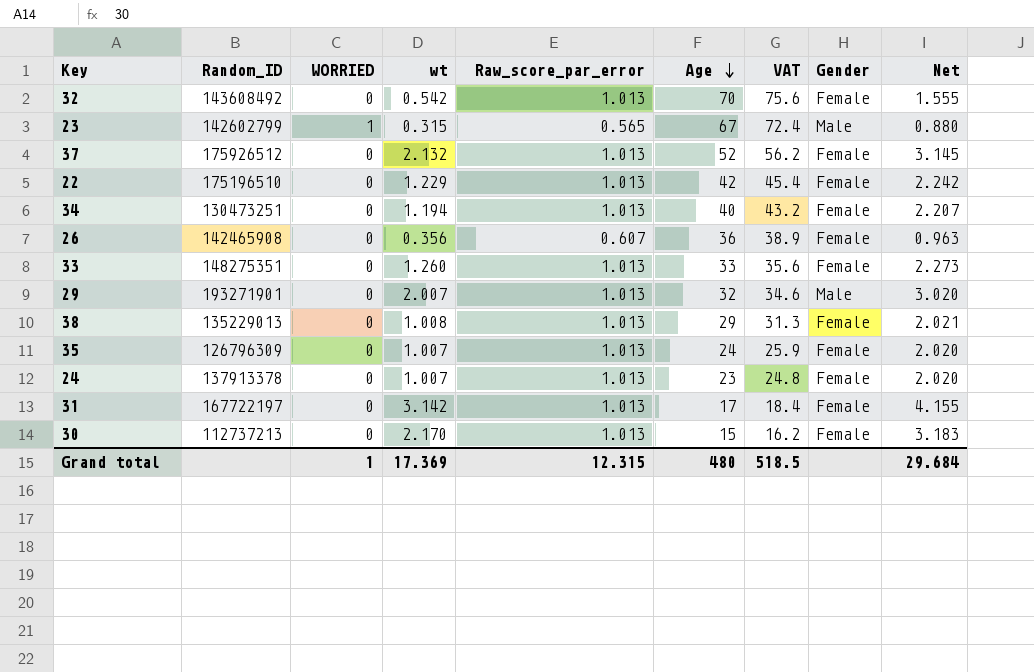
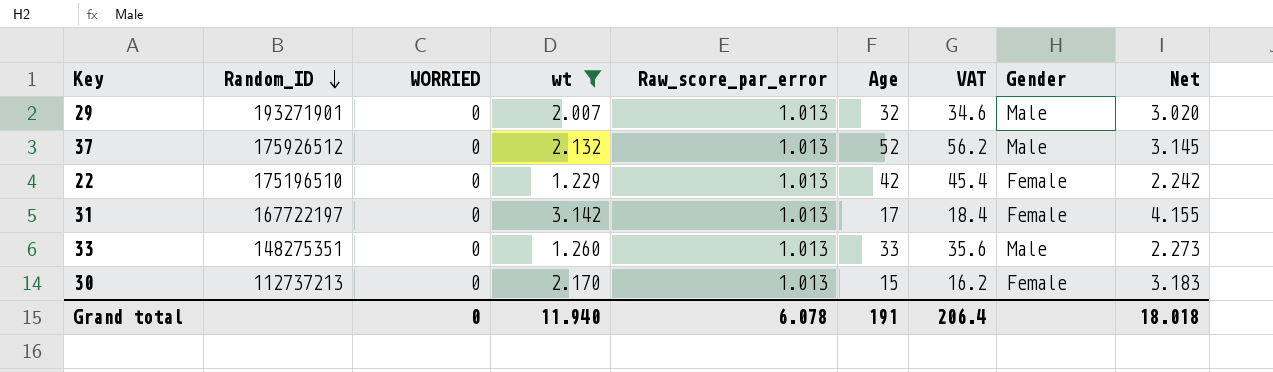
filter: none -> wt >= 1.229
row order: Age descending -> Random_ID descending
37 | Gender: Female -> Male
33 | Gender: Female -> Male
Grand total | WORRIED: 1 -> 0
Grand total | wt: 17.369 -> 11.940
Grand total | Raw_score_par_error: 12.315 -> 6.078
Grand total | Age: 480 -> 191
Grand total | VAT: 518.5 -> 206.4
Grand total | Net: 29.684 -> 18.018

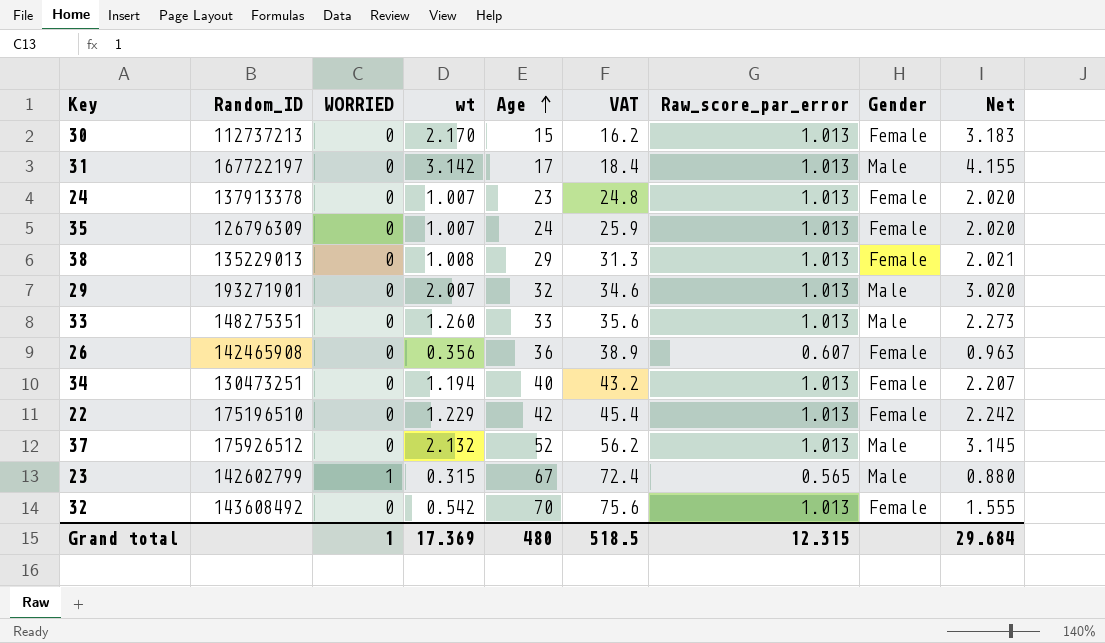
filter: wt >= 1.229 -> none
row order: Random_ID descending -> Age ascending
column Raw_score_par_error | position: 5 -> 7
31 | Gender: Female -> Male
Grand total | WORRIED: 0 -> 1
Grand total | wt: 11.940 -> 17.369
Grand total | Age: 191 -> 480
Grand total | VAT: 206.4 -> 518.5
Grand total | Raw_score_par_error: 6.078 -> 12.315
Grand total | Net: 18.018 -> 29.684

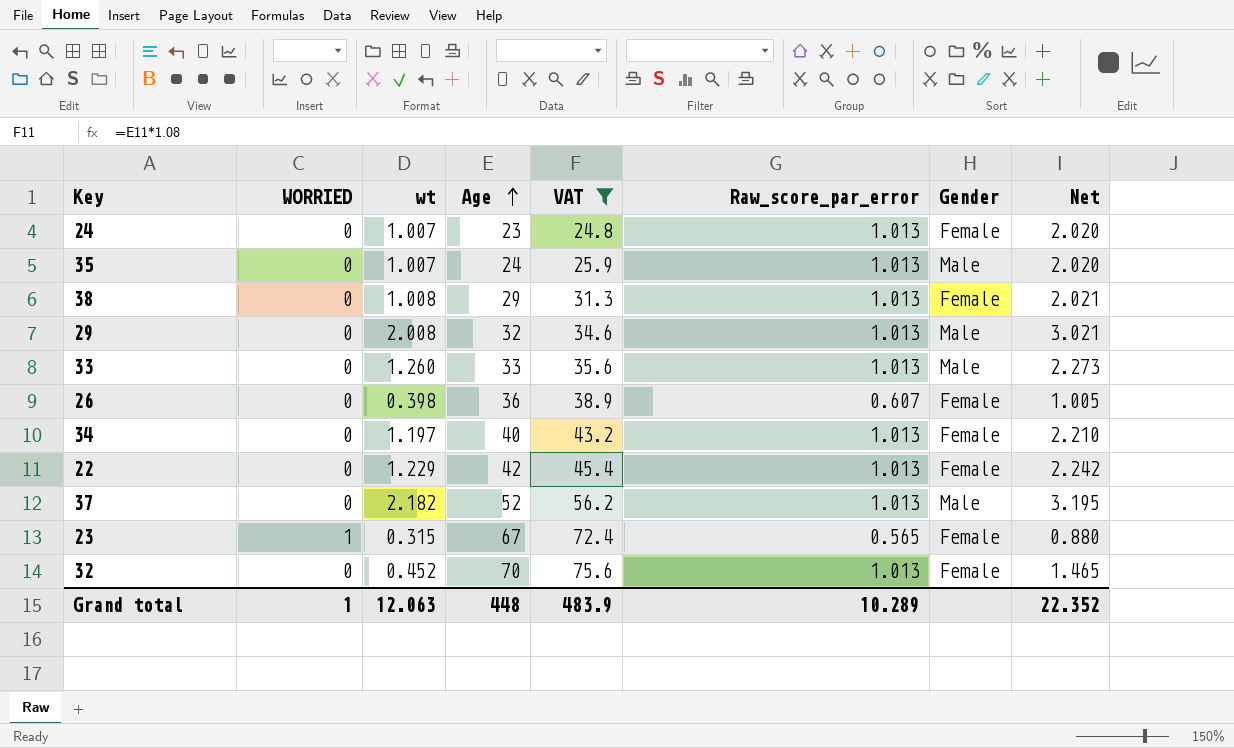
filter: none -> VAT >= 24.8
column Random_ID | position: 2 -> none
35 | Gender: Female -> Male
29 | wt: 2.007 -> 2.008
29 | Net: 3.020 -> 3.021
26 | wt: 0.356 -> 0.398
26 | Net: 0.963 -> 1.005
34 | wt: 1.194 -> 1.197
34 | Net: 2.207 -> 2.210
37 | wt: 2.132 -> 2.182
37 | Net: 3.145 -> 3.195
23 | Gender: Male -> Female
32 | wt: 0.542 -> 0.452
32 | Net: 1.555 -> 1.465
Grand total | wt: 17.369 -> 12.063
Grand total | Age: 480 -> 448
Grand total | VAT: 518.5 -> 483.9
Grand total | Raw_score_par_error: 12.315 -> 10.289
Grand total | Net: 29.684 -> 22.352

